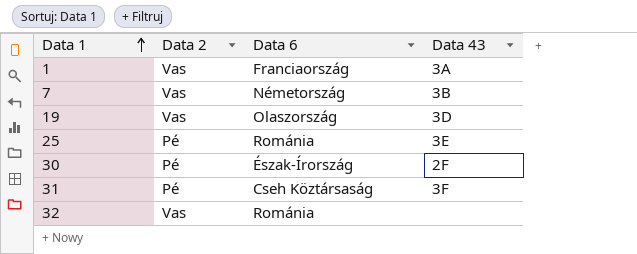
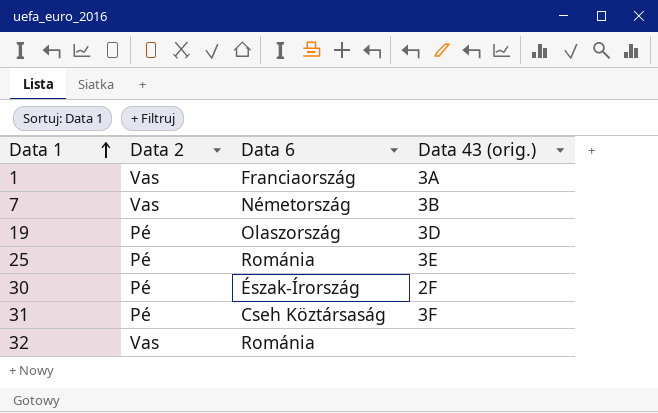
column name: Data 43 -> Data 43 (orig.)
19 | Data 2: Vas -> Pé

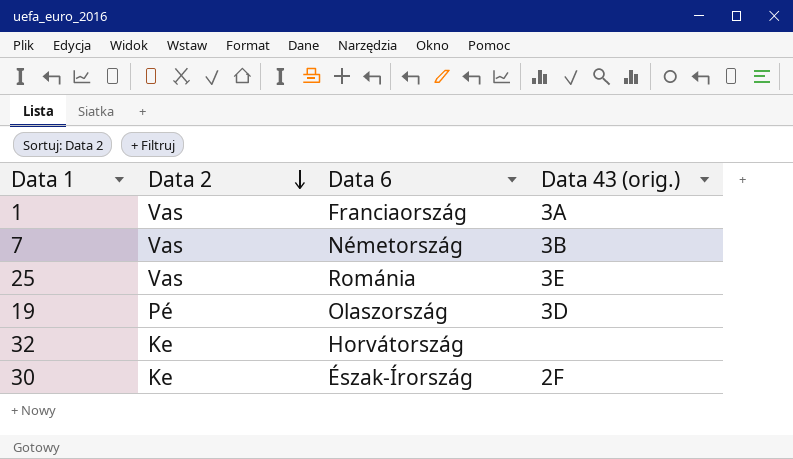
row order: Data 1 ascending -> Data 2 descending
row 31: Pé | Cseh Köztársaság | 3F -> none
25 | Data 2: Pé -> Vas
32 | Data 2: Vas -> Ke
32 | Data 6: Románia -> Horvátország
30 | Data 2: Pé -> Ke

